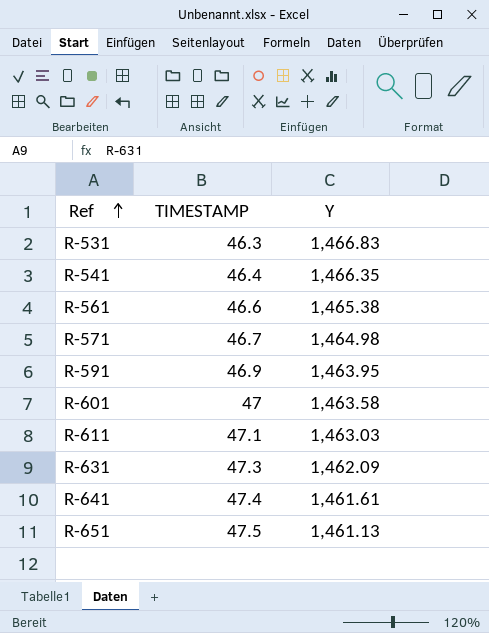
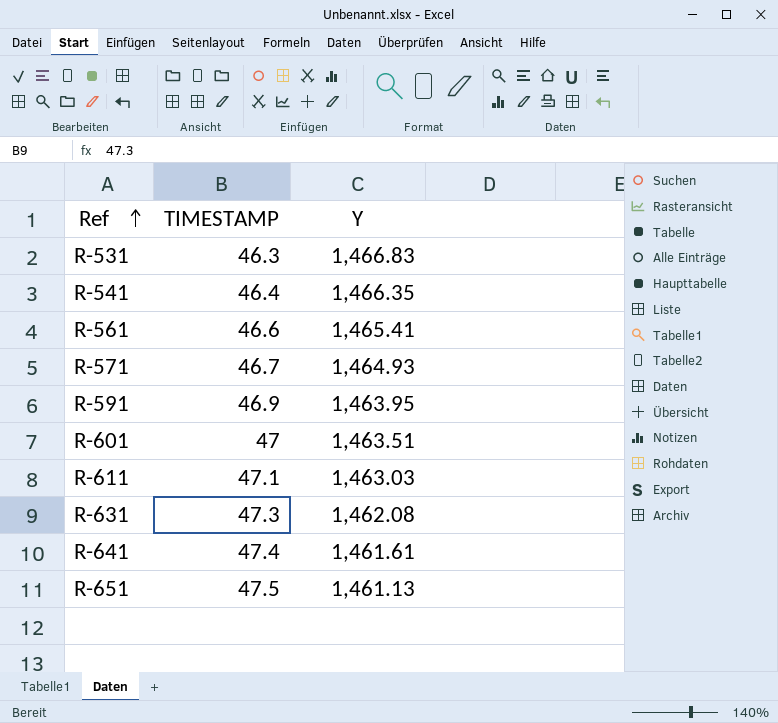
R-561 | Y: 1,465.38 -> 1,465.41
R-571 | Y: 1,464.98 -> 1,464.93
R-601 | Y: 1,463.58 -> 1,463.51
R-631 | Y: 1,462.09 -> 1,462.08

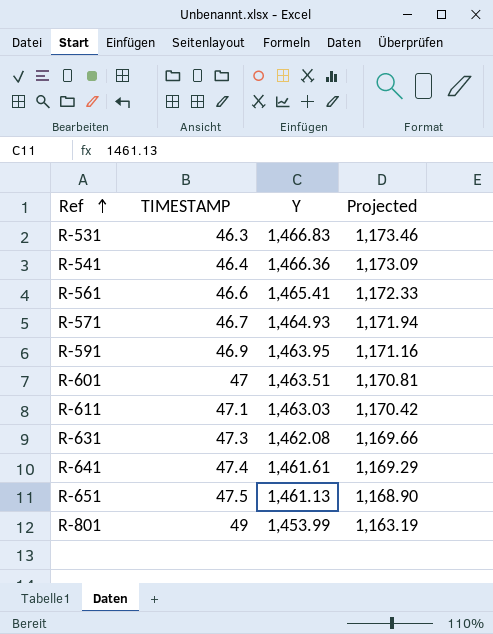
column Projected | formula: none -> [Y] * 0.8
R-541 | Y: 1,466.35 -> 1,466.36
row R-801: none -> 49 | 1,453.99 | 1,163.19

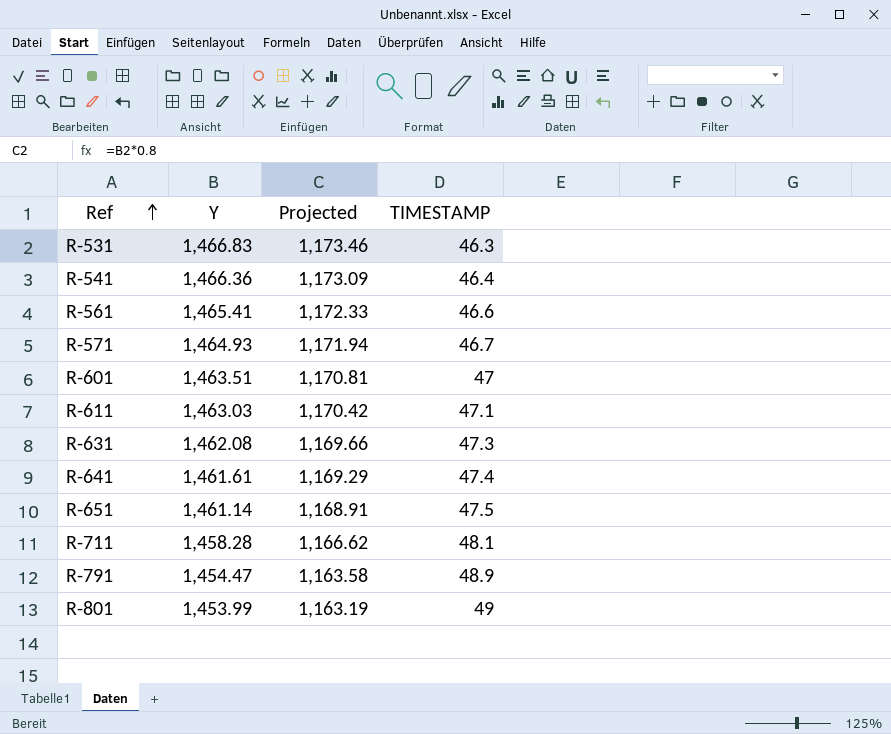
column TIMESTAMP | position: 2 -> 4
row R-591: 46.9 | 1,463.95 | 1,171.16 -> none
R-651 | Y: 1,461.13 -> 1,461.14
R-651 | Projected: 1,168.90 -> 1,168.91
row R-711: none -> 1,458.28 | 1,166.62 | 48.1
row R-791: none -> 1,454.47 | 1,163.58 | 48.9

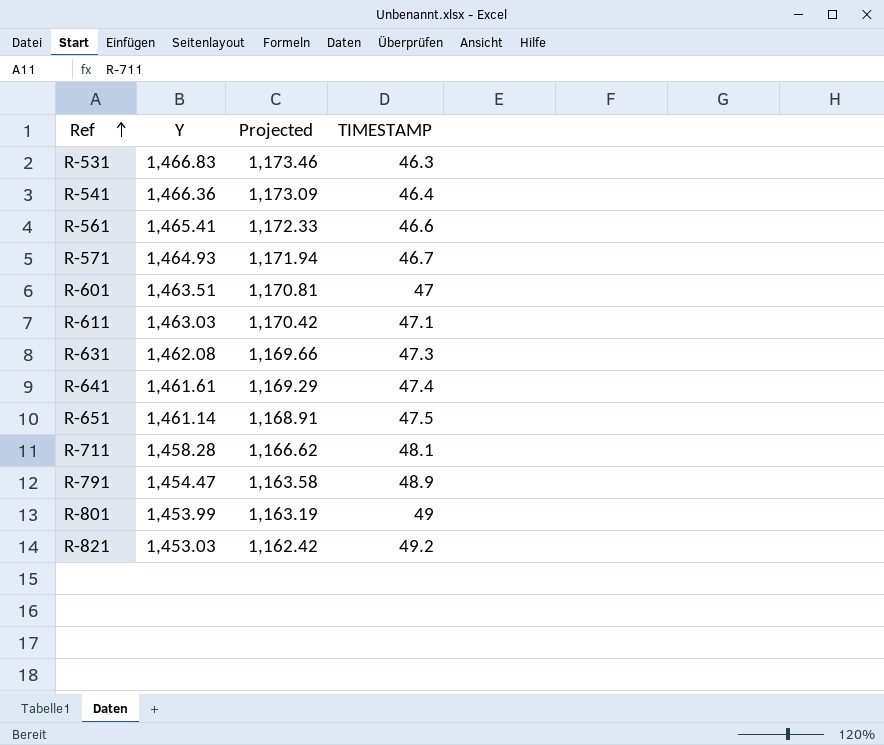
row R-821: none -> 1,453.03 | 1,162.42 | 49.2

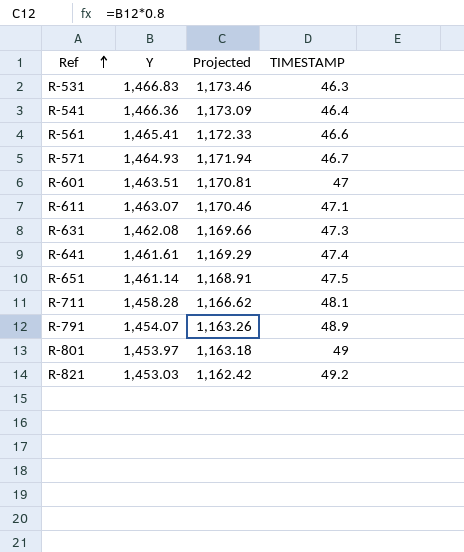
R-611 | Y: 1,463.03 -> 1,463.07
R-611 | Projected: 1,170.42 -> 1,170.46
R-791 | Y: 1,454.47 -> 1,454.07
R-791 | Projected: 1,163.58 -> 1,163.26
R-801 | Y: 1,453.99 -> 1,453.97
R-801 | Projected: 1,163.19 -> 1,163.18

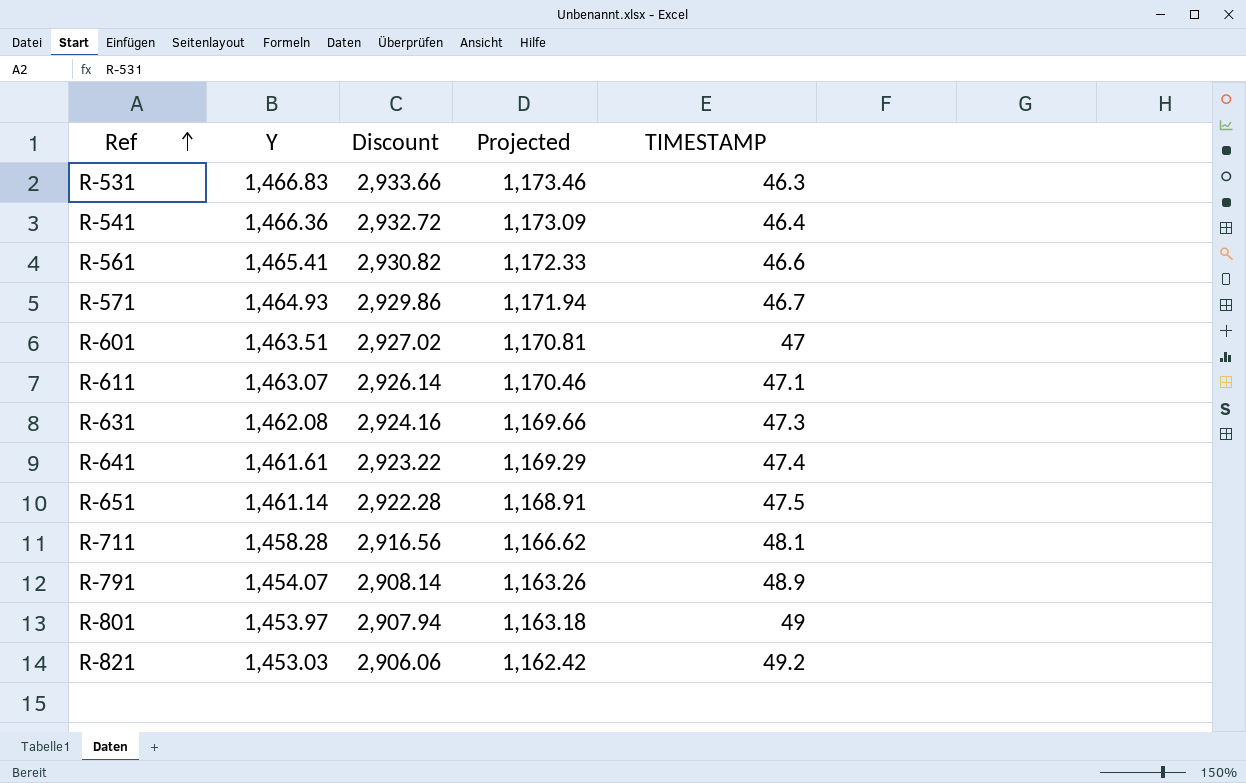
column Discount | formula: none -> [Y] * 2

